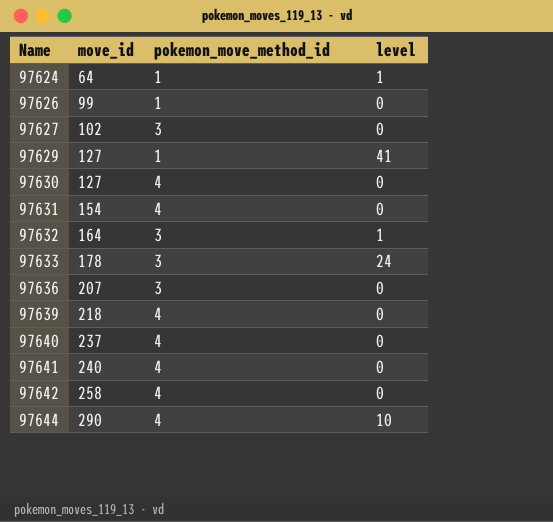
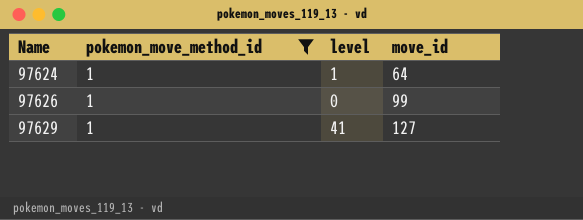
filter: none -> pokemon_move_method_id = 1
column move_id | position: 2 -> 4

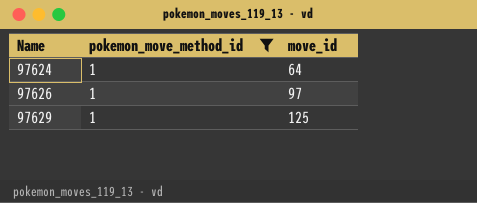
column level | position: 3 -> none
97626 | move_id: 99 -> 97
97629 | move_id: 127 -> 125

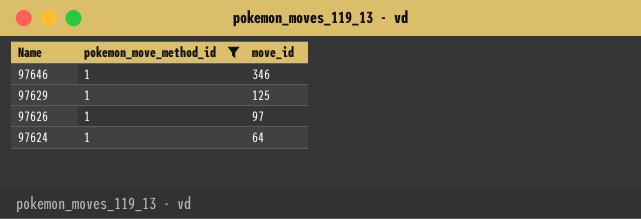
row order: Name ascending -> Name descending
row 97646: none -> 1 | 346

